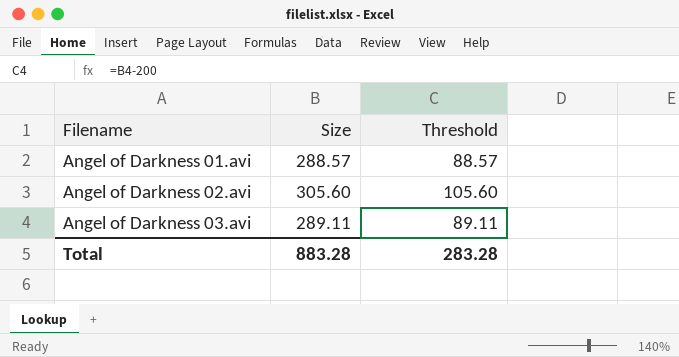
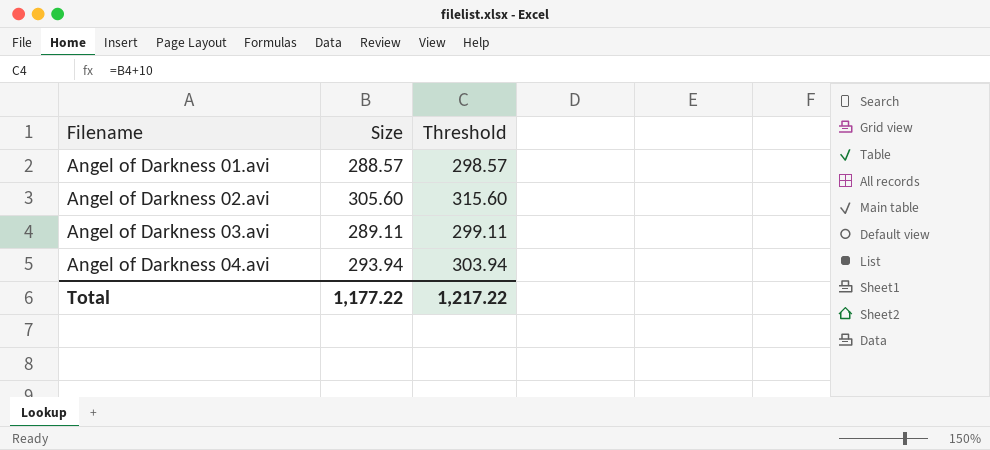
column Threshold | formula: [Size] - 200 -> [Size] + 10
row Angel of Darkness 04.avi: none -> 293.94 | 303.94
Total | Size: 883.28 -> 1,177.22
Total | Threshold: 283.28 -> 1,217.22

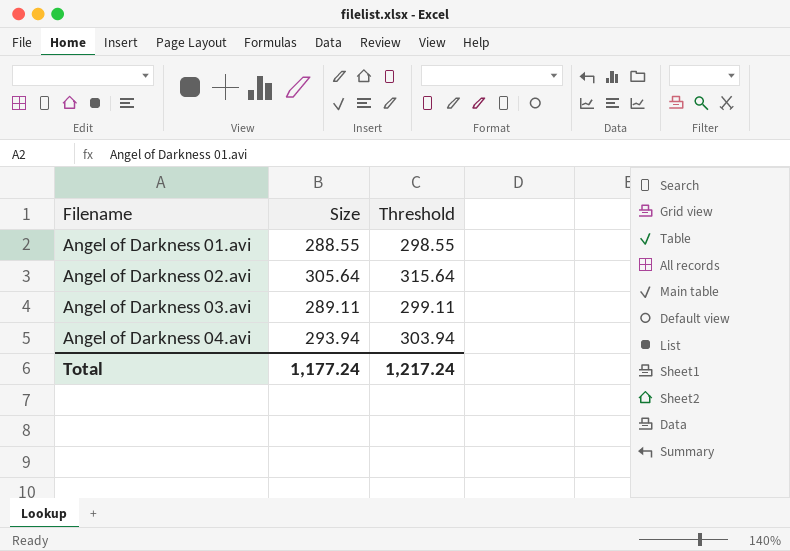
Angel of Darkness 01.avi | Size: 288.57 -> 288.55
Angel of Darkness 01.avi | Threshold: 298.57 -> 298.55
Angel of Darkness 02.avi | Size: 305.60 -> 305.64
Angel of Darkness 02.avi | Threshold: 315.60 -> 315.64
Total | Size: 1,177.22 -> 1,177.24
Total | Threshold: 1,217.22 -> 1,217.24

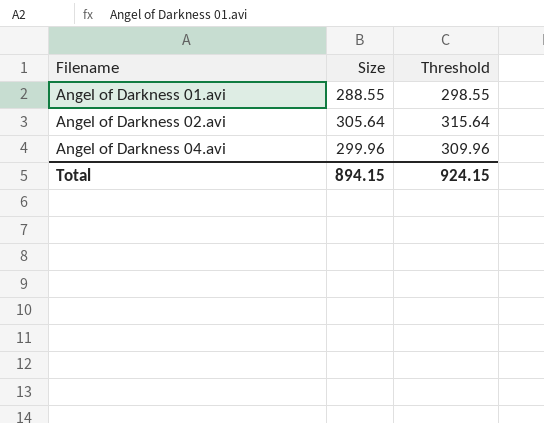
row Angel of Darkness 03.avi: 289.11 | 299.11 -> none
Angel of Darkness 04.avi | Size: 293.94 -> 299.96
Angel of Darkness 04.avi | Threshold: 303.94 -> 309.96
Total | Size: 1,177.24 -> 894.15
Total | Threshold: 1,217.24 -> 924.15

